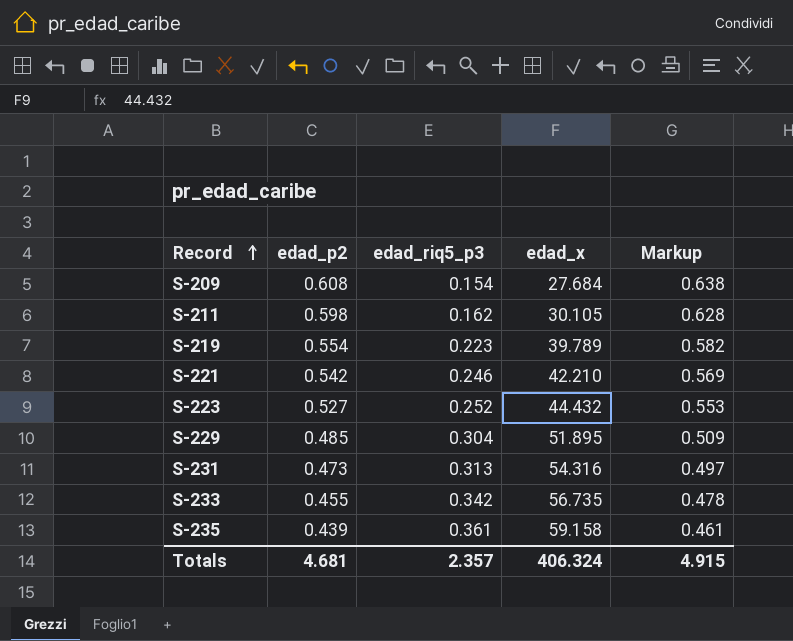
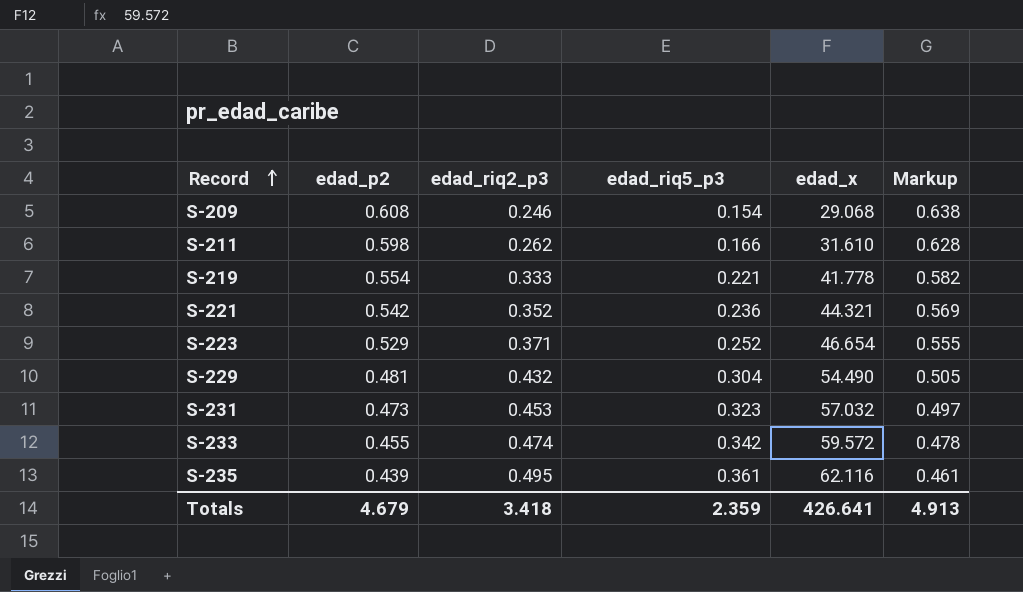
column edad_riq2_p3 | position: none -> 3
S-209 | edad_x: 27.684 -> 29.068
S-211 | edad_riq5_p3: 0.162 -> 0.166
S-211 | edad_x: 30.105 -> 31.610
S-219 | edad_riq5_p3: 0.223 -> 0.221
S-219 | edad_x: 39.789 -> 41.778
S-221 | edad_riq5_p3: 0.246 -> 0.236
S-221 | edad_x: 42.210 -> 44.321
S-223 | edad_p2: 0.527 -> 0.529
S-223 | edad_x: 44.432 -> 46.654
S-223 | Markup: 0.553 -> 0.555
S-229 | edad_p2: 0.485 -> 0.481
S-229 | edad_x: 51.895 -> 54.490
S-229 | Markup: 0.509 -> 0.505
S-231 | edad_riq5_p3: 0.313 -> 0.323
S-231 | edad_x: 54.316 -> 57.032
S-233 | edad_x: 56.735 -> 59.572
S-235 | edad_x: 59.158 -> 62.116
Totals | edad_p2: 4.681 -> 4.679
Totals | edad_riq5_p3: 2.357 -> 2.359
Totals | edad_x: 406.324 -> 426.641
Totals | Markup: 4.915 -> 4.913

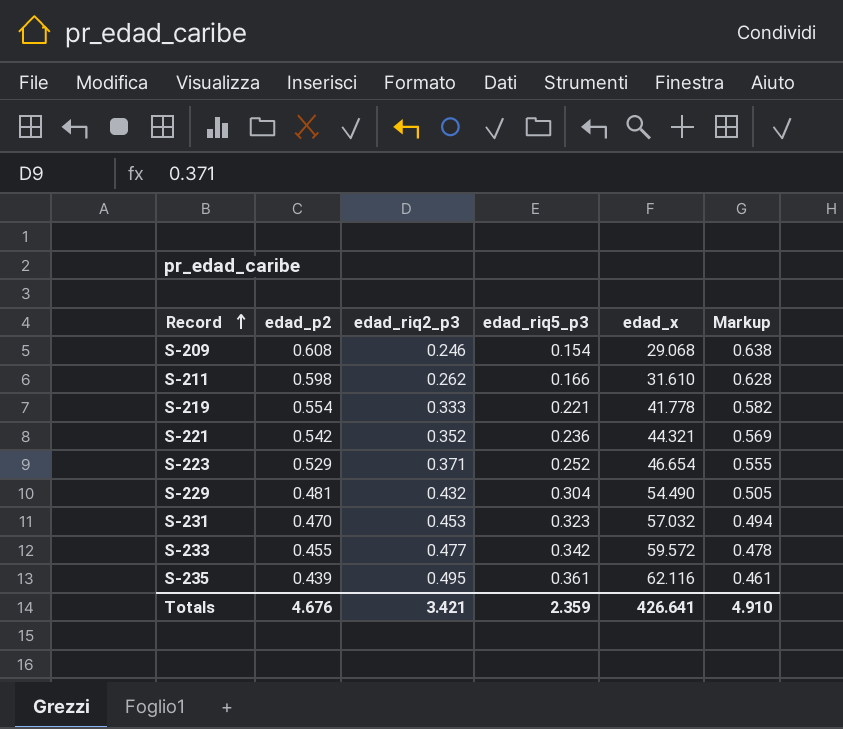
S-231 | edad_p2: 0.473 -> 0.470
S-231 | Markup: 0.497 -> 0.494
S-233 | edad_riq2_p3: 0.474 -> 0.477
Totals | edad_p2: 4.679 -> 4.676
Totals | edad_riq2_p3: 3.418 -> 3.421
Totals | Markup: 4.913 -> 4.910

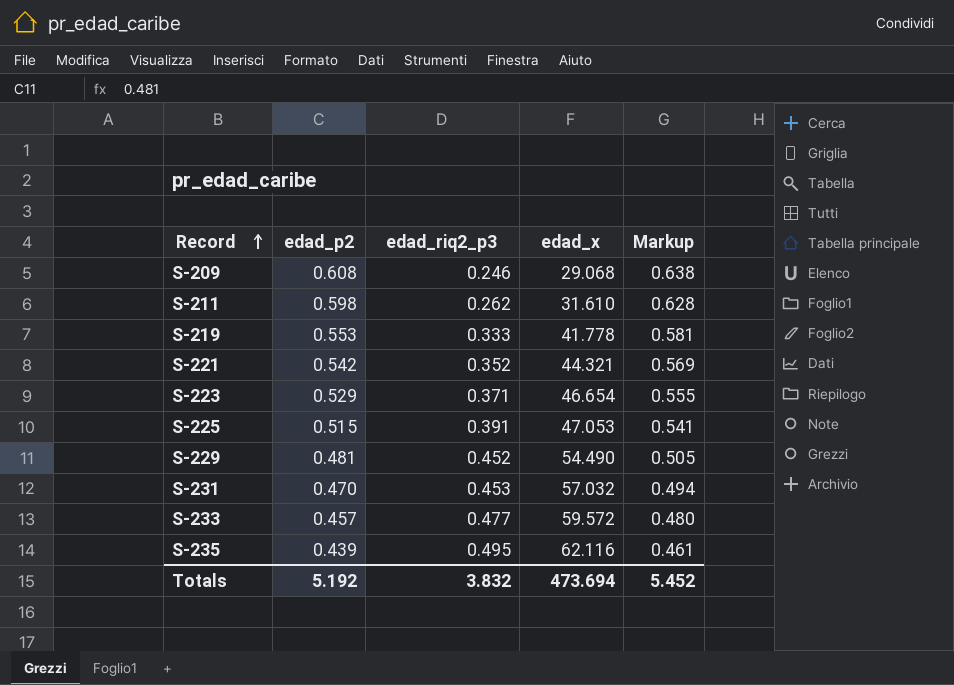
column edad_riq5_p3 | position: 4 -> none
S-219 | edad_p2: 0.554 -> 0.553
S-219 | Markup: 0.582 -> 0.581
row S-225: none -> 0.515 | 0.391 | 47.053 | 0.541
S-229 | edad_riq2_p3: 0.432 -> 0.452
S-233 | edad_p2: 0.455 -> 0.457
S-233 | Markup: 0.478 -> 0.480
Totals | edad_p2: 4.676 -> 5.192
Totals | edad_riq2_p3: 3.421 -> 3.832
Totals | edad_x: 426.641 -> 473.694
Totals | Markup: 4.910 -> 5.452

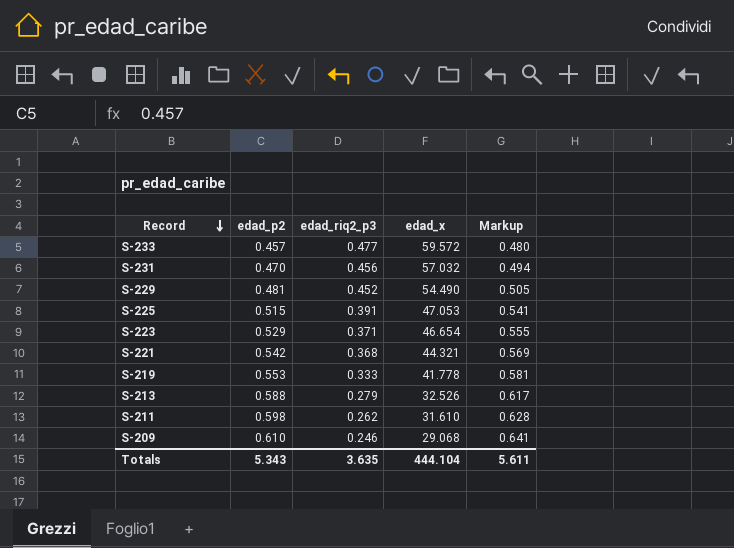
row order: Record ascending -> Record descending
row S-235: 0.439 | 0.495 | 62.116 | 0.461 -> none
S-231 | edad_riq2_p3: 0.453 -> 0.456
S-221 | edad_riq2_p3: 0.352 -> 0.368
row S-213: none -> 0.588 | 0.279 | 32.526 | 0.617
S-209 | edad_p2: 0.608 -> 0.610
S-209 | Markup: 0.638 -> 0.641
Totals | edad_p2: 5.192 -> 5.343
Totals | edad_riq2_p3: 3.832 -> 3.635
Totals | edad_x: 473.694 -> 444.104
Totals | Markup: 5.452 -> 5.611

